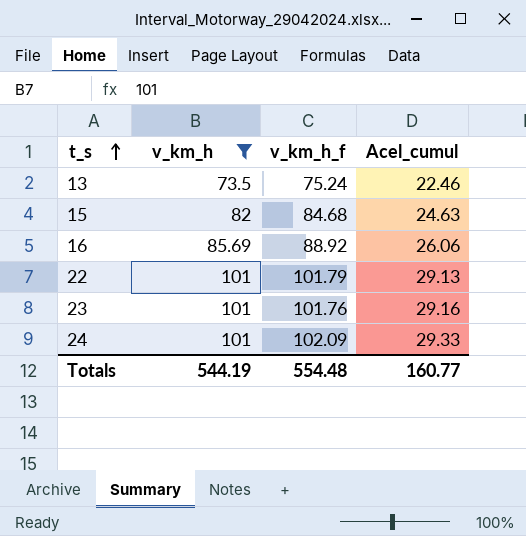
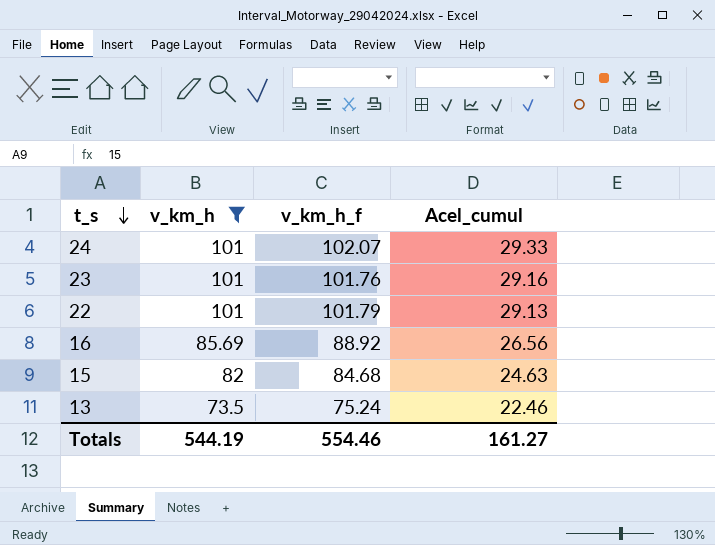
row order: t_s ascending -> t_s descending
24 | v_km_h_f: 102.09 -> 102.07
16 | Acel_cumul: 26.06 -> 26.56
Totals | v_km_h_f: 554.48 -> 554.46
Totals | Acel_cumul: 160.77 -> 161.27

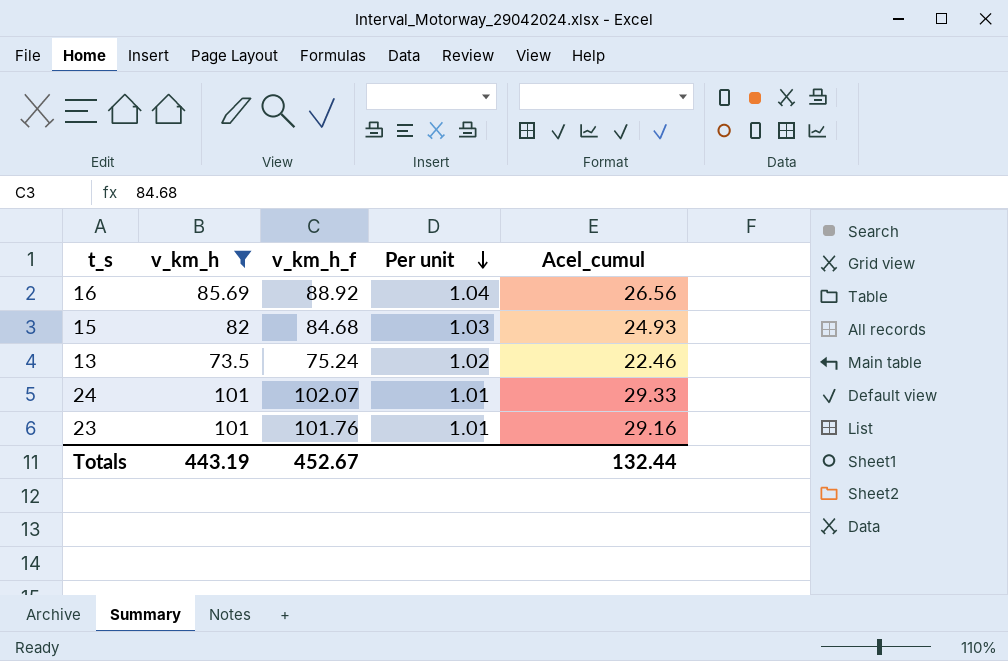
row order: t_s descending -> Per unit descending
column Per unit | formula: none -> [v_km_h_f] / [v_km_h]
row 22: 101 | 101.79 | 29.13 -> none
15 | Acel_cumul: 24.63 -> 24.93
Totals | v_km_h: 544.19 -> 443.19
Totals | v_km_h_f: 554.46 -> 452.67
Totals | Acel_cumul: 161.27 -> 132.44

